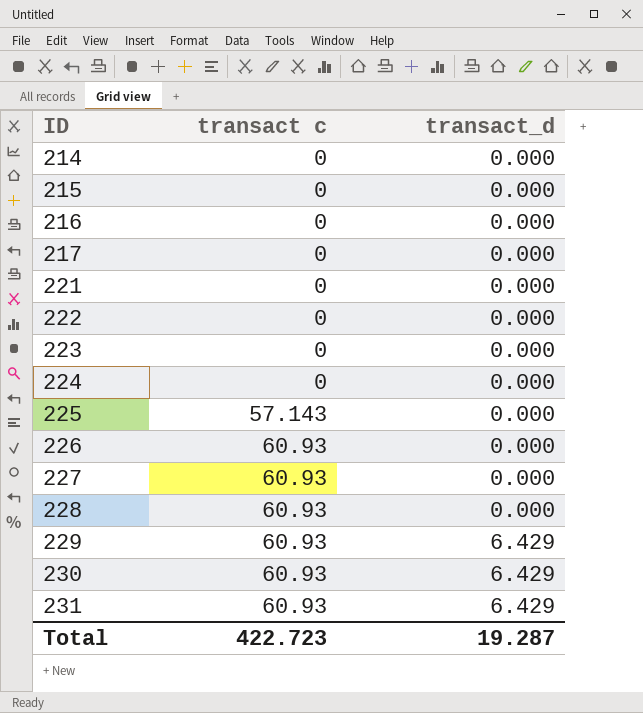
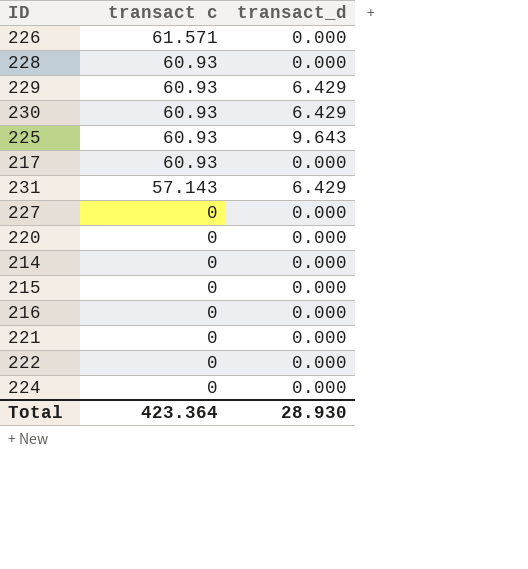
row order: ID ascending -> transact c descending
row 223: 0 | 0.000 -> none
226 | transact c: 60.93 -> 61.571
225 | transact c: 57.143 -> 60.93
225 | transact_d: 0.000 -> 9.643
217 | transact c: 0 -> 60.93
231 | transact c: 60.93 -> 57.143
227 | transact c: 60.93 -> 0
row 220: none -> 0 | 0.000
Total | transact c: 422.723 -> 423.364
Total | transact_d: 19.287 -> 28.930

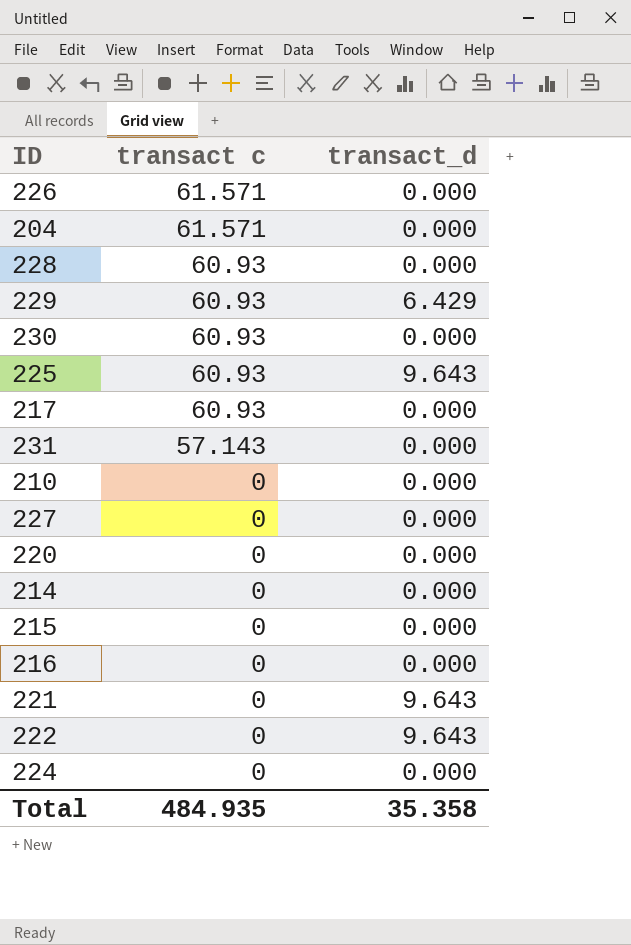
row 204: none -> 61.571 | 0.000
230 | transact_d: 6.429 -> 0.000
231 | transact_d: 6.429 -> 0.000
row 210: none -> 0 | 0.000
221 | transact_d: 0.000 -> 9.643
222 | transact_d: 0.000 -> 9.643
Total | transact c: 423.364 -> 484.935
Total | transact_d: 28.930 -> 35.358

